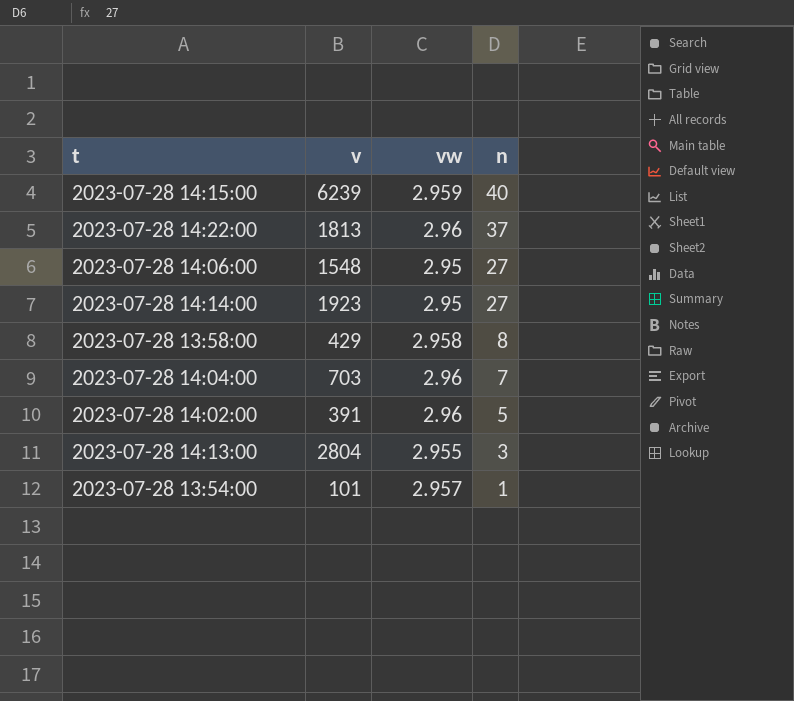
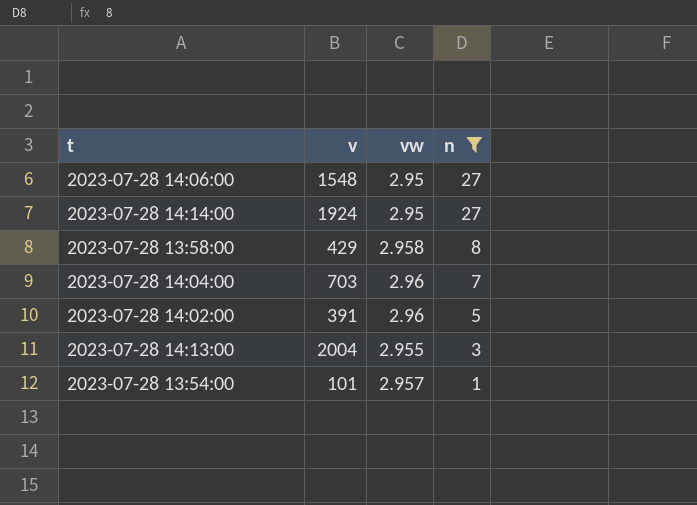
filter: none -> n <= 27
2023-07-28 14:14:00 | v: 1923 -> 1924
2023-07-28 14:13:00 | v: 2804 -> 2004

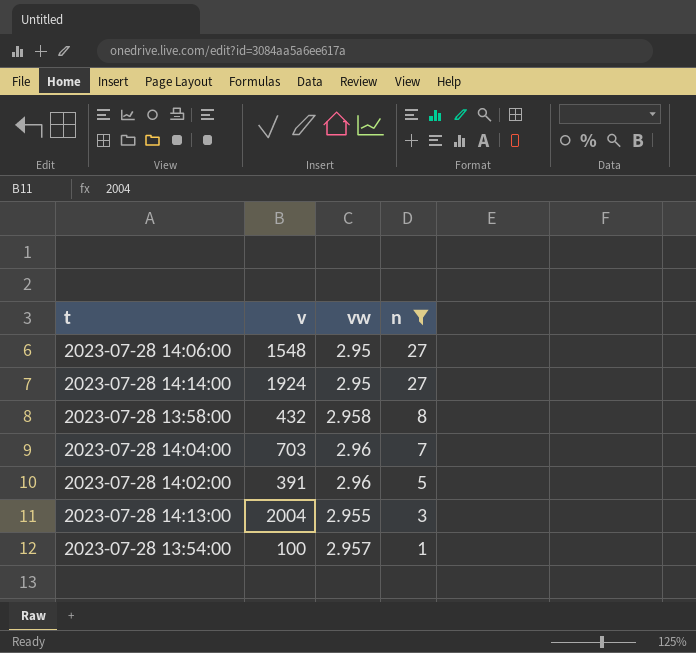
2023-07-28 13:58:00 | v: 429 -> 432
2023-07-28 13:54:00 | v: 101 -> 100

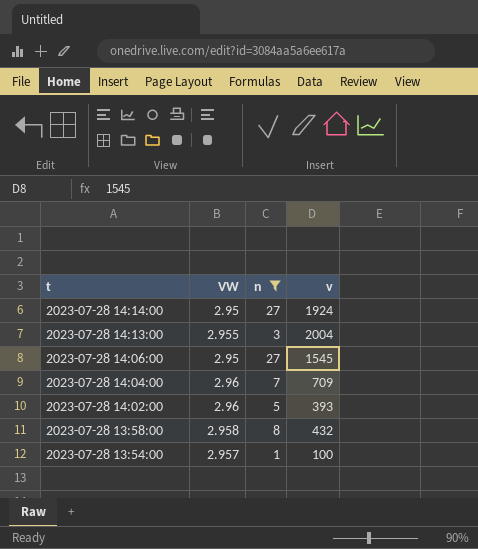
row order: n descending -> t descending
column name: vw -> VW
column v | position: 2 -> 4
2023-07-28 14:06:00 | v: 1548 -> 1545
2023-07-28 14:04:00 | v: 703 -> 709
2023-07-28 14:02:00 | v: 391 -> 393

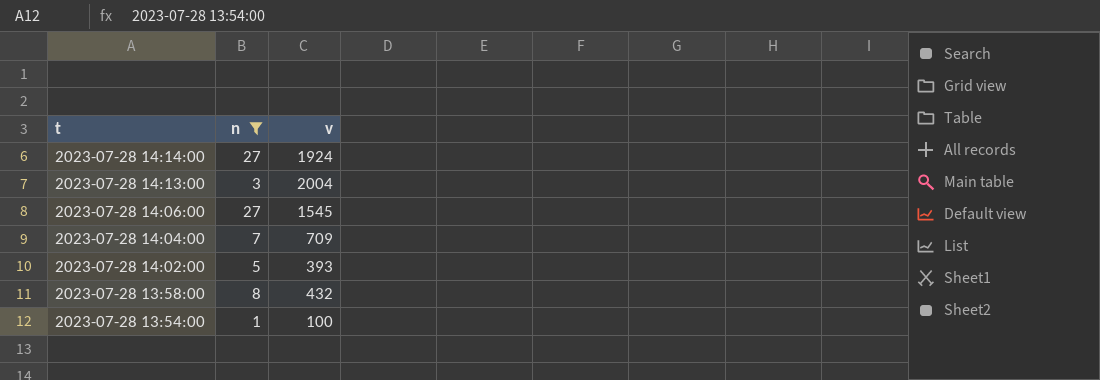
column VW | position: 2 -> none

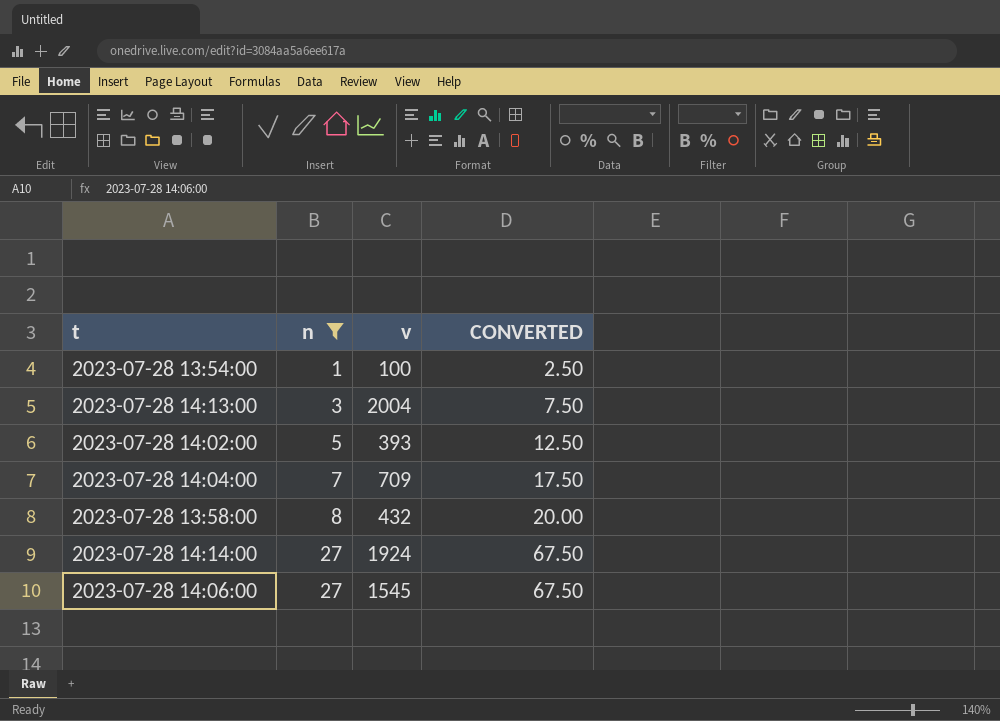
row order: t descending -> n ascending
column CONVERTED | formula: none -> [n] * 2.5

